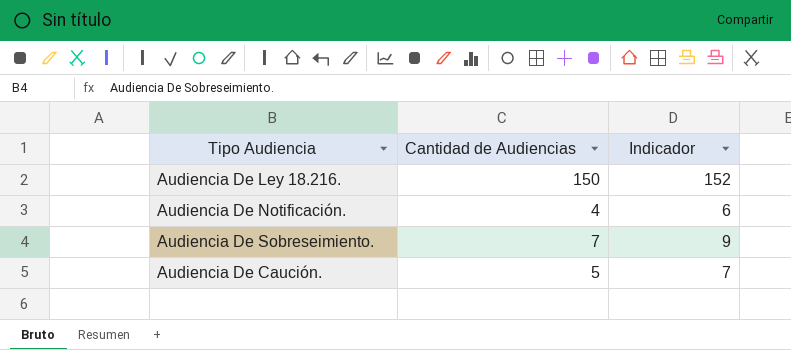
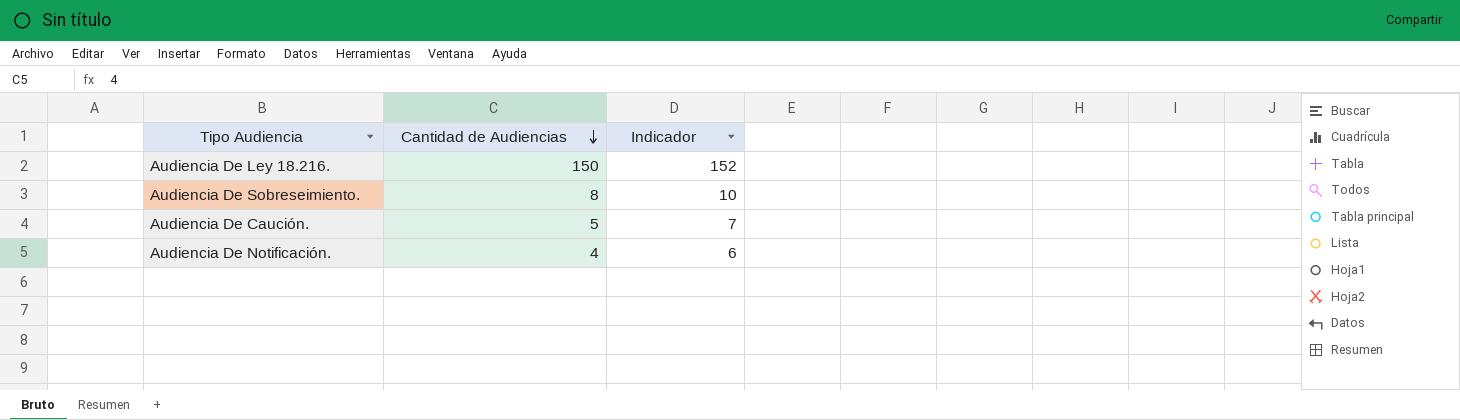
row order: none -> Cantidad de Audiencias descending
Audiencia De Sobreseimiento. | Cantidad de Audiencias: 7 -> 8
Audiencia De Sobreseimiento. | Indicador: 9 -> 10

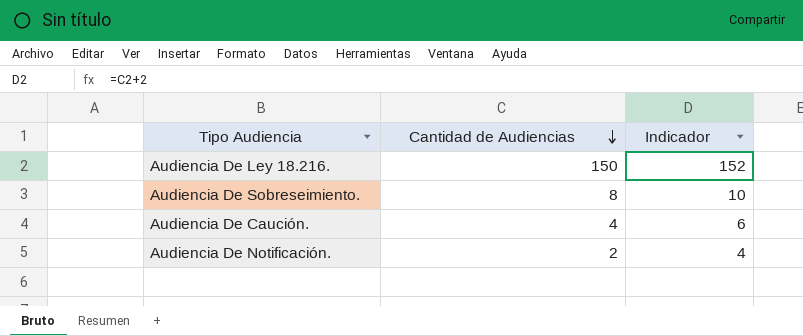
Audiencia De Caución. | Cantidad de Audiencias: 5 -> 4
Audiencia De Caución. | Indicador: 7 -> 6
Audiencia De Notificación. | Cantidad de Audiencias: 4 -> 2
Audiencia De Notificación. | Indicador: 6 -> 4

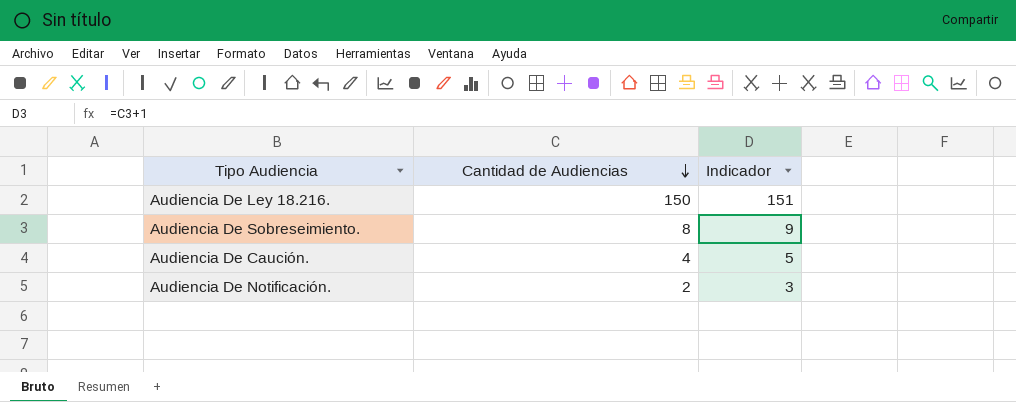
column Indicador | formula: [Cantidad de Audiencias] + 2 -> [Cantidad de Audiencias] + 1

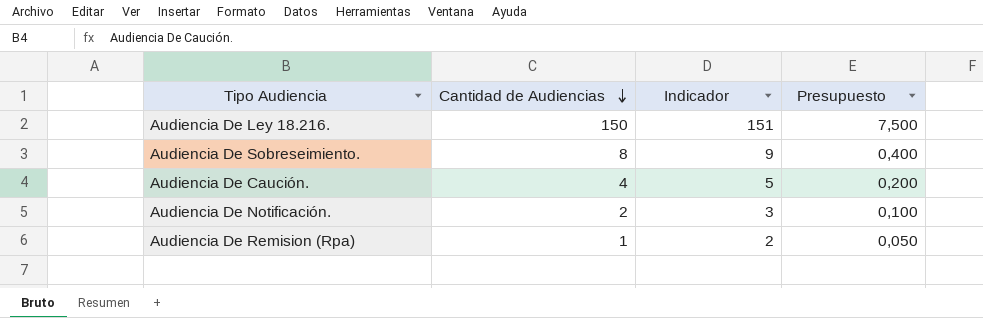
column Presupuesto | formula: none -> [Cantidad de Audiencias] * 0,05
row Audiencia De Remision (Rpa): none -> 1 | 2 | 0,050

